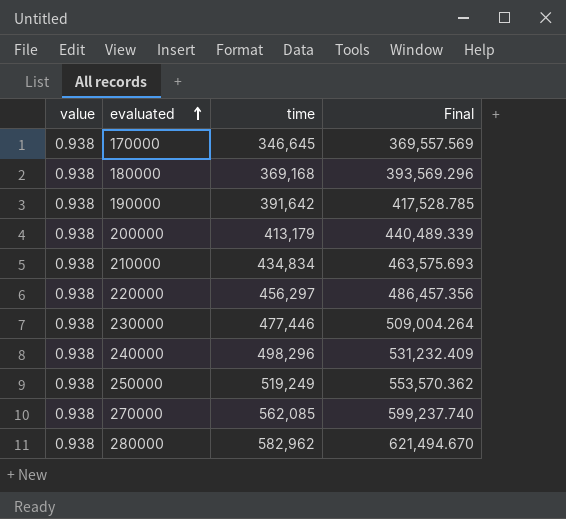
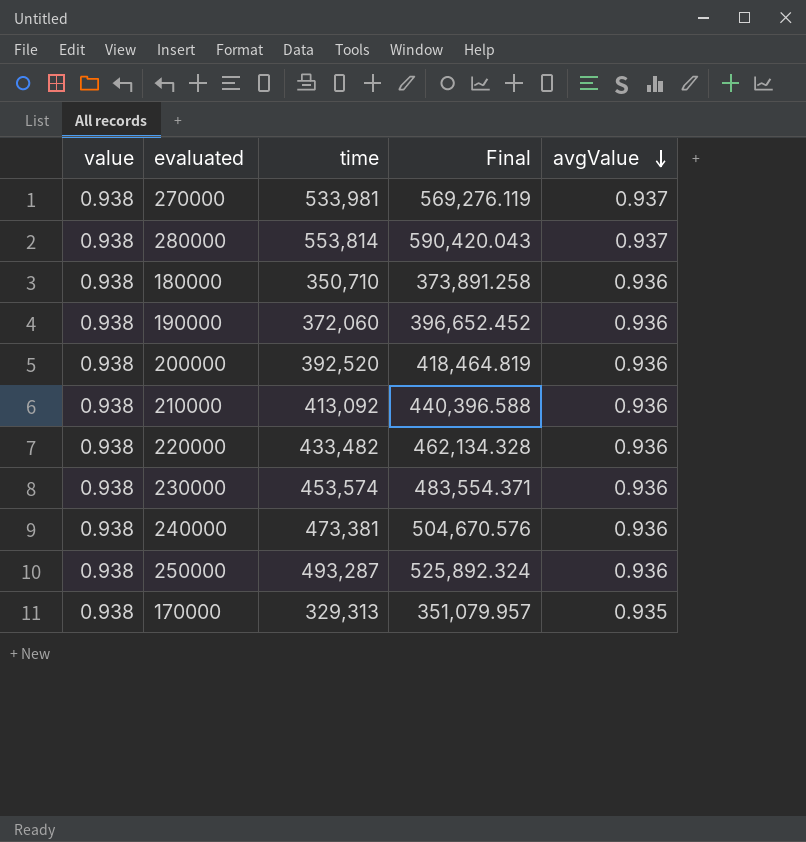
row order: evaluated ascending -> avgValue descending
column avgValue | position: none -> 5
270000 | time: 562,085 -> 533,981
270000 | Final: 599,237.740 -> 569,276.119
280000 | time: 582,962 -> 553,814
280000 | Final: 621,494.670 -> 590,420.043
180000 | time: 369,168 -> 350,710
180000 | Final: 393,569.296 -> 373,891.258
190000 | time: 391,642 -> 372,060
190000 | Final: 417,528.785 -> 396,652.452
200000 | time: 413,179 -> 392,520
200000 | Final: 440,489.339 -> 418,464.819
210000 | time: 434,834 -> 413,092
210000 | Final: 463,575.693 -> 440,396.588
220000 | time: 456,297 -> 433,482
220000 | Final: 486,457.356 -> 462,134.328
230000 | time: 477,446 -> 453,574
230000 | Final: 509,004.264 -> 483,554.371
240000 | time: 498,296 -> 473,381
240000 | Final: 531,232.409 -> 504,670.576
250000 | time: 519,249 -> 493,287
250000 | Final: 553,570.362 -> 525,892.324
170000 | time: 346,645 -> 329,313
170000 | Final: 369,557.569 -> 351,079.957

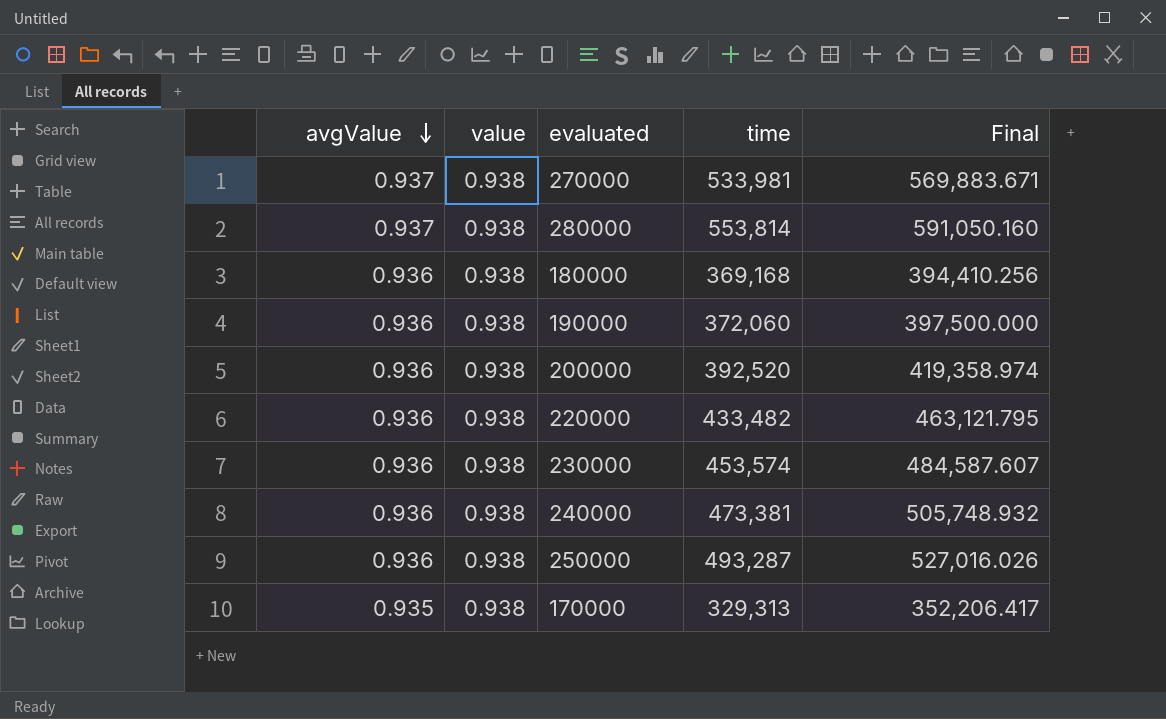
column avgValue | position: 5 -> 1
column Final | formula: [time] / [value] -> [time] / [avgValue]
row 210000: 0.938 | 413,092 | 440,396.588 | 0.936 -> none
180000 | time: 350,710 -> 369,168

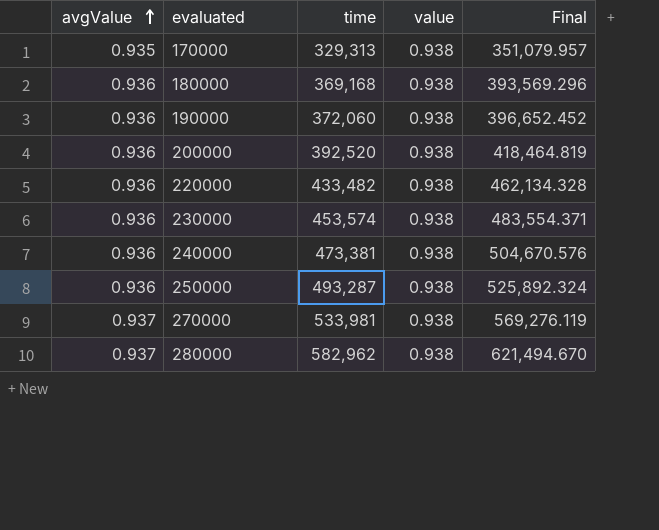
row order: avgValue descending -> avgValue ascending
column value | position: 2 -> 4
column Final | formula: [time] / [avgValue] -> [time] / [value]
280000 | time: 553,814 -> 582,962

